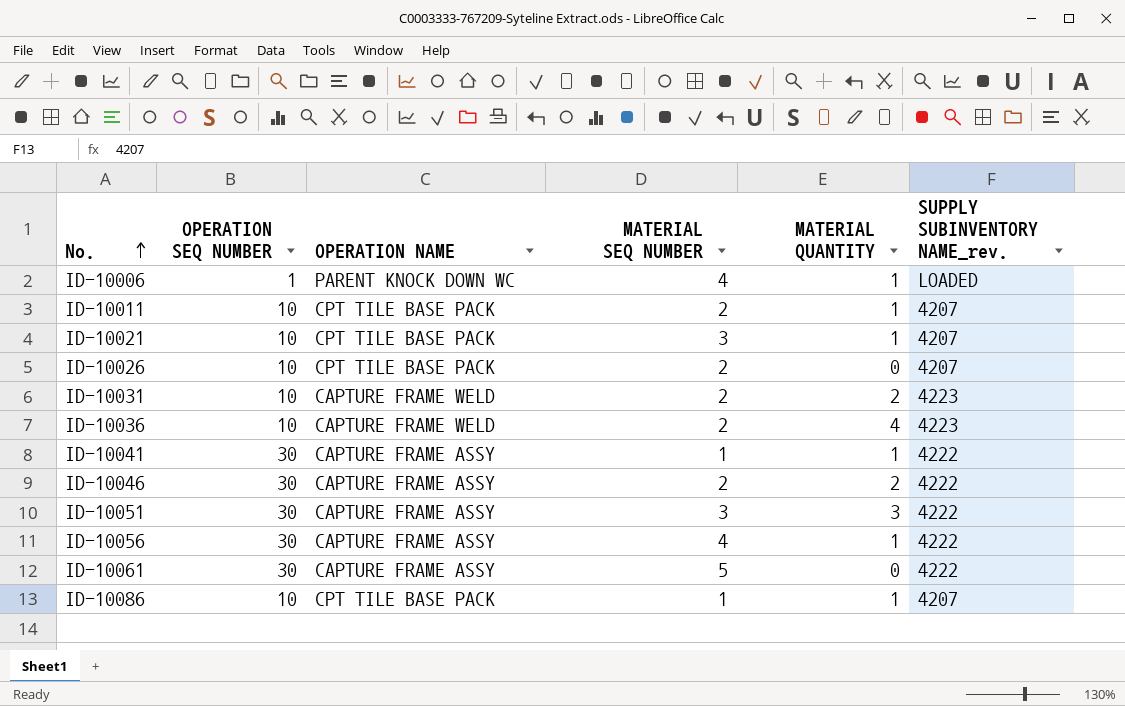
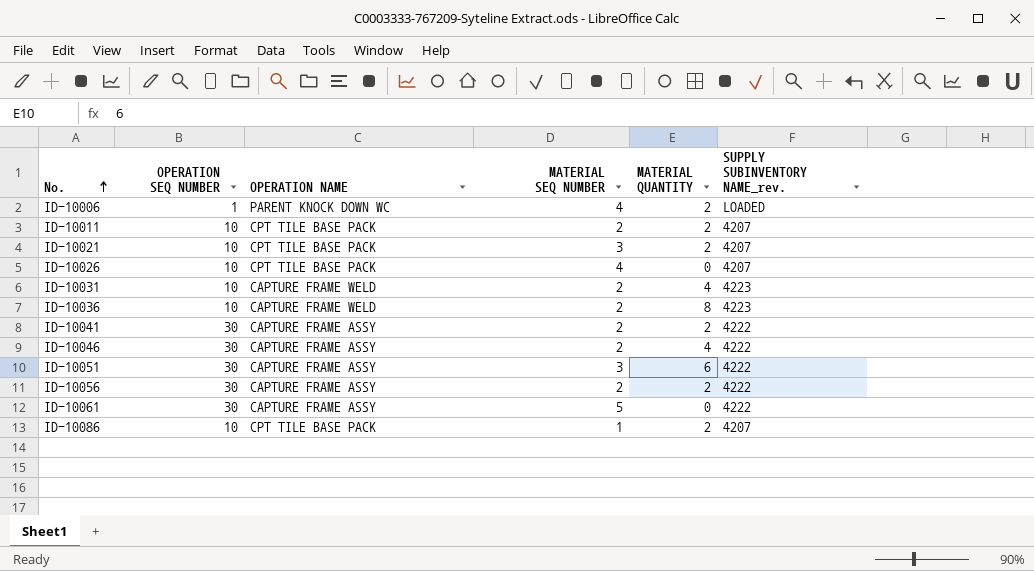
ID-10006 | MATERIAL QUANTITY: 1 -> 2
ID-10011 | MATERIAL QUANTITY: 1 -> 2
ID-10021 | MATERIAL QUANTITY: 1 -> 2
ID-10026 | MATERIAL SEQ NUMBER: 2 -> 4
ID-10031 | MATERIAL QUANTITY: 2 -> 4
ID-10036 | MATERIAL QUANTITY: 4 -> 8
ID-10041 | MATERIAL SEQ NUMBER: 1 -> 2
ID-10041 | MATERIAL QUANTITY: 1 -> 2
ID-10046 | MATERIAL QUANTITY: 2 -> 4
ID-10051 | MATERIAL QUANTITY: 3 -> 6
ID-10056 | MATERIAL SEQ NUMBER: 4 -> 2
ID-10056 | MATERIAL QUANTITY: 1 -> 2
ID-10086 | MATERIAL QUANTITY: 1 -> 2

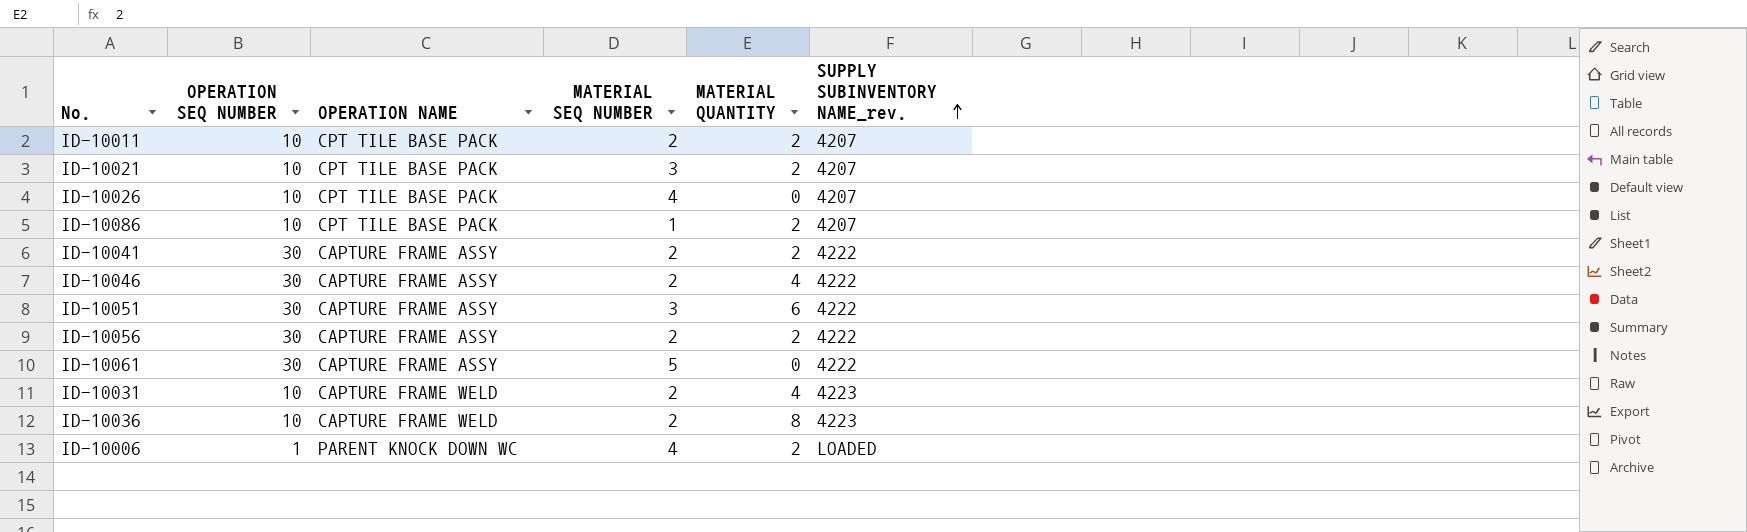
row order: No. ascending -> SUPPLY SUBINVENTORY NAME_rev. ascending

